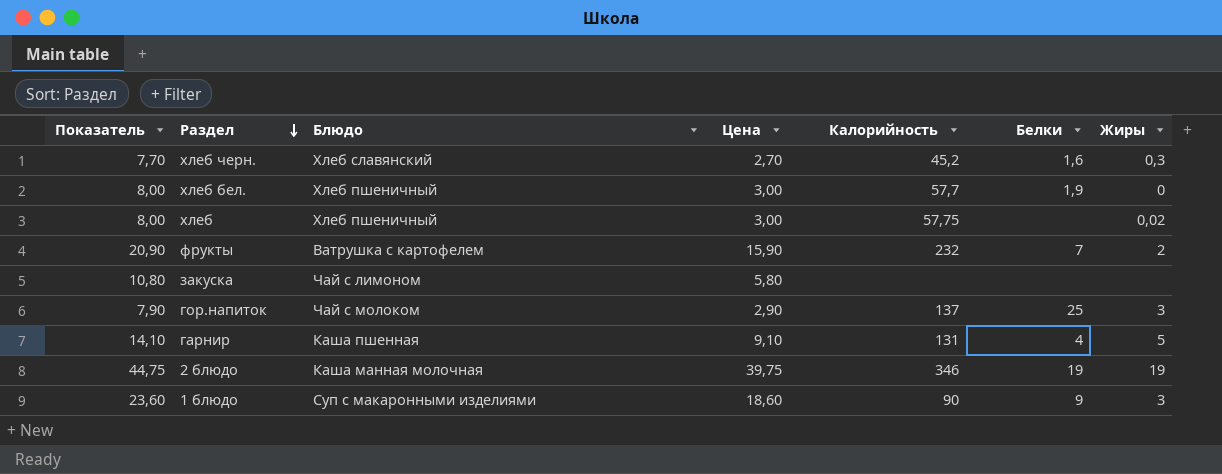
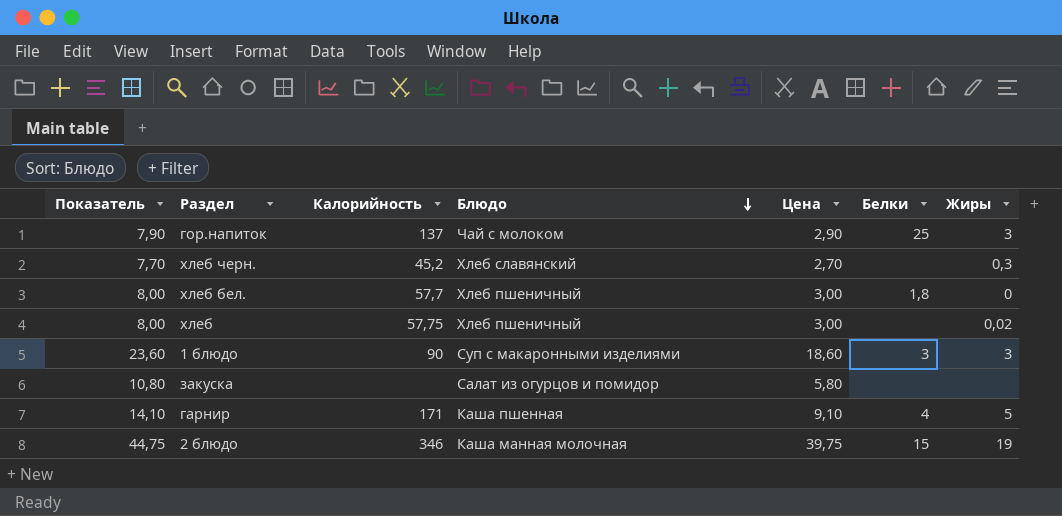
row order: Раздел descending -> Блюдо descending
column Калорийность | position: 5 -> 3
row фрукты: 20,90 | Ватрушка с картофелем | 15,90 | 232 | 7 | 2 -> none
хлеб черн. | Белки: 1,6 -> none
хлеб бел. | Белки: 1,9 -> 1,8
1 блюдо | Белки: 9 -> 3
закуска | Блюдо: Чай с лимоном -> Салат из огурцов и помидор
гарнир | Калорийность: 131 -> 171
2 блюдо | Белки: 19 -> 15

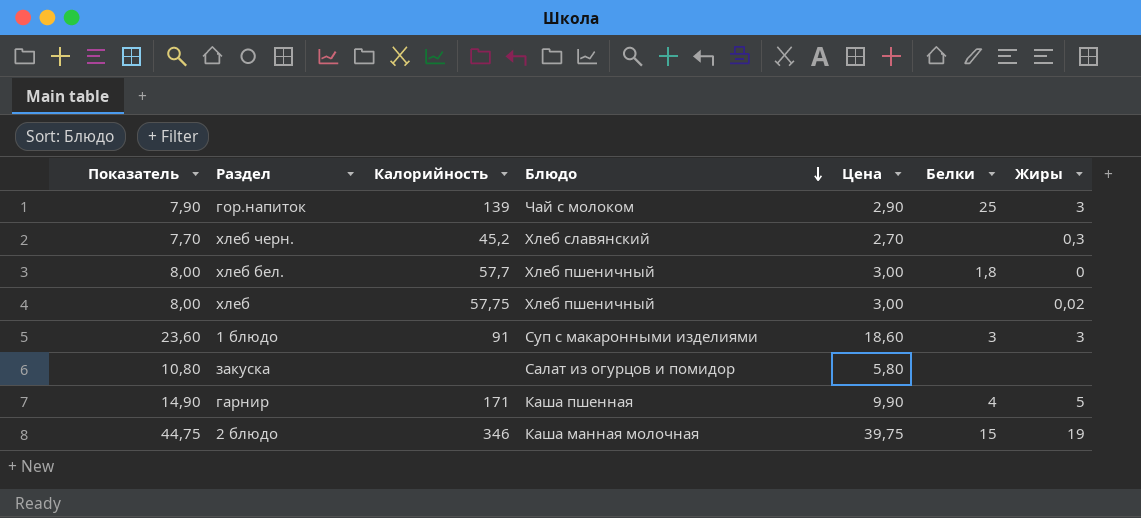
гор.напиток | Калорийность: 137 -> 139
1 блюдо | Калорийность: 90 -> 91
гарнир | Показатель: 14,10 -> 14,90
гарнир | Цена: 9,10 -> 9,90

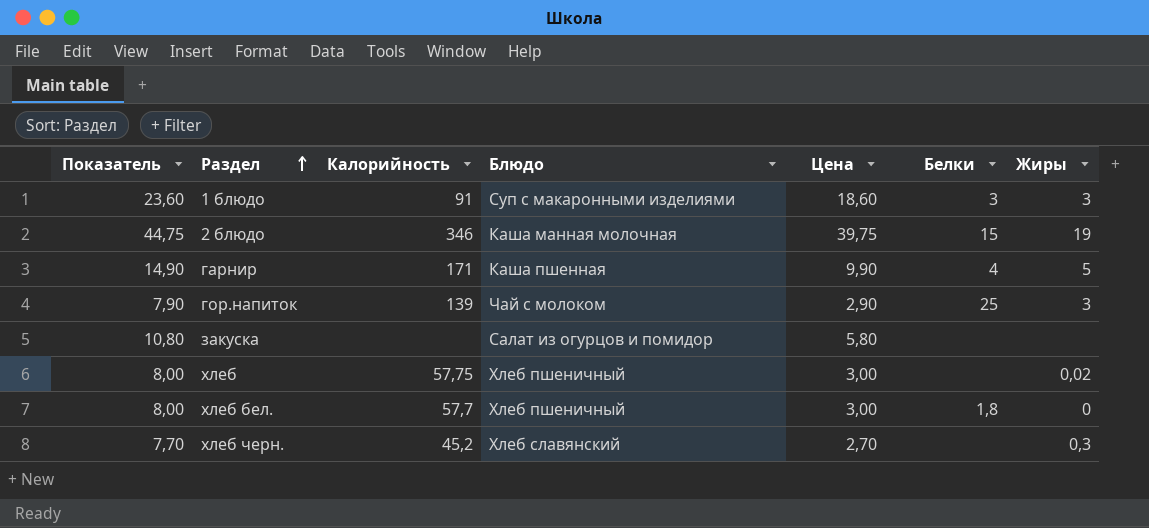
row order: Блюдо descending -> Раздел ascending

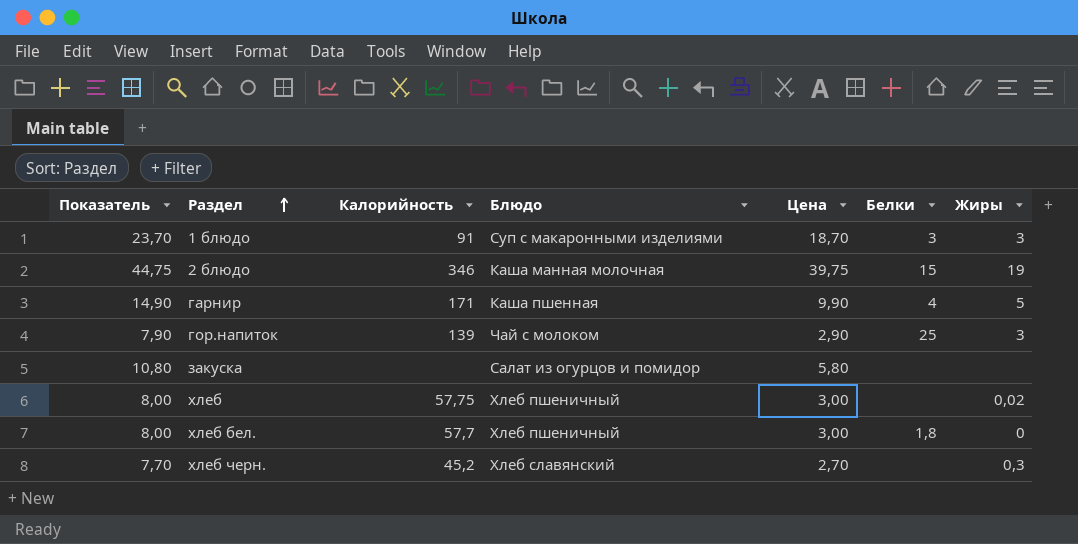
1 блюдо | Показатель: 23,60 -> 23,70
1 блюдо | Цена: 18,60 -> 18,70

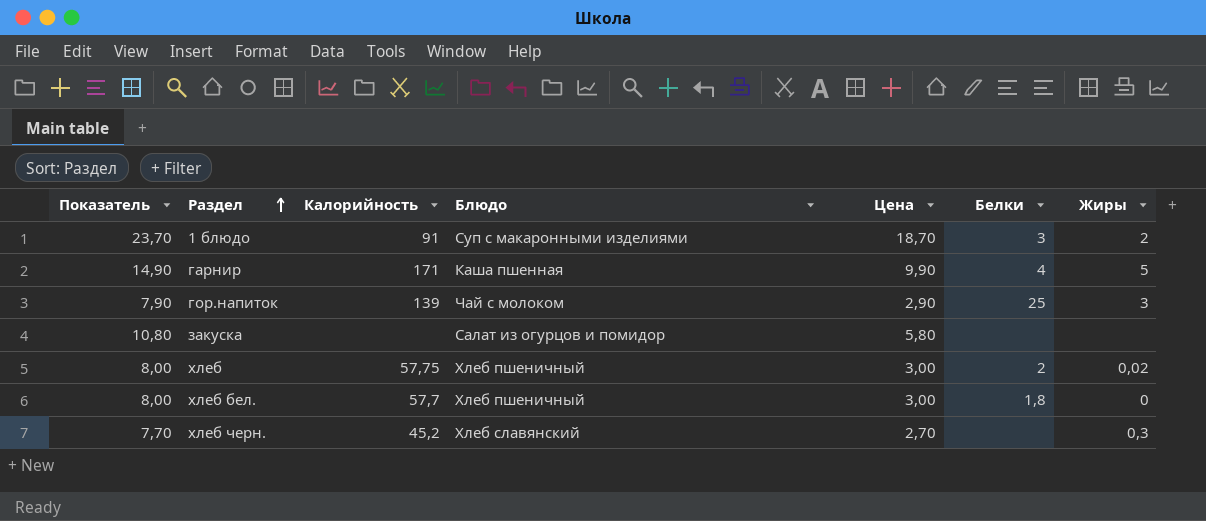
row 2 блюдо: 44,75 | 346 | Каша манная молочная | 39,75 | 15 | 19 -> none
1 блюдо | Жиры: 3 -> 2
хлеб | Белки: none -> 2

